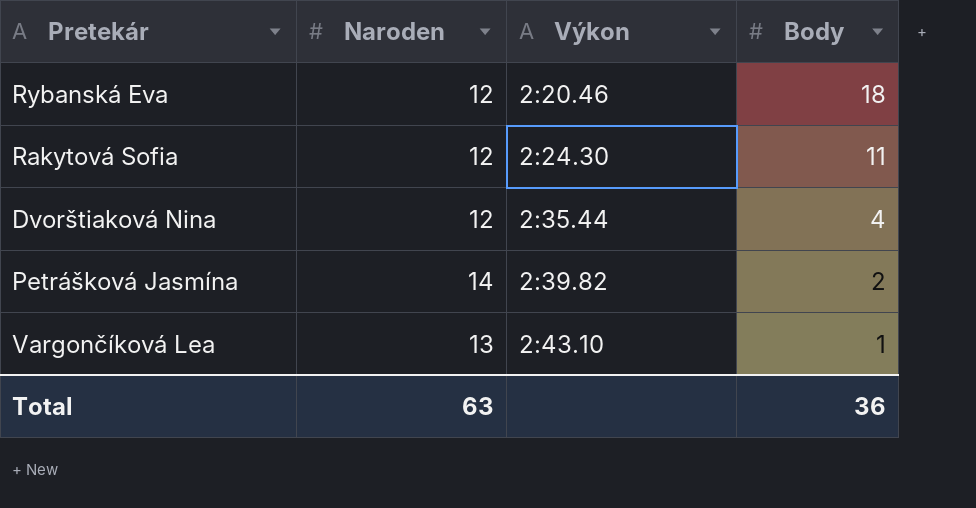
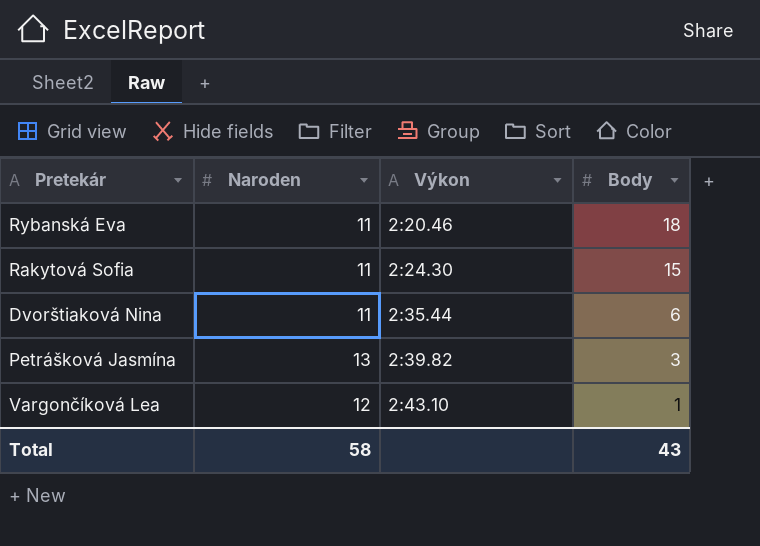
Rybanská Eva | Naroden: 12 -> 11
Rakytová Sofia | Naroden: 12 -> 11
Rakytová Sofia | Body: 11 -> 15
Dvorštiaková Nina | Naroden: 12 -> 11
Dvorštiaková Nina | Body: 4 -> 6
Petrášková Jasmína | Naroden: 14 -> 13
Petrášková Jasmína | Body: 2 -> 3
Vargončíková Lea | Naroden: 13 -> 12
Total | Naroden: 63 -> 58
Total | Body: 36 -> 43

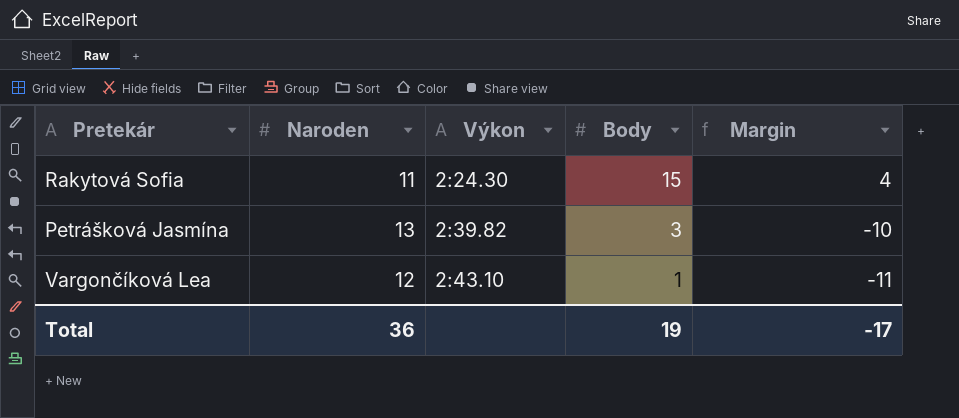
column Margin | formula: none -> [Body] - [Naroden]
row Rybanská Eva: 11 | 2:20.46 | 18 -> none
row Dvorštiaková Nina: 11 | 2:35.44 | 6 -> none
Total | Naroden: 58 -> 36
Total | Body: 43 -> 19

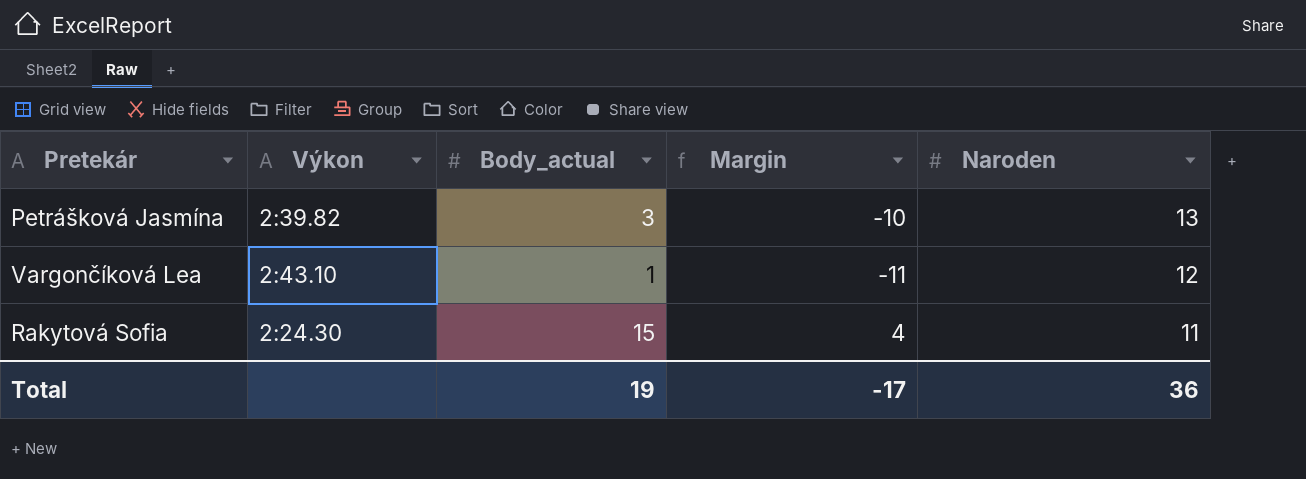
row order: Výkon ascending -> Naroden descending
column name: Body -> Body_actual
column Naroden | position: 2 -> 5

